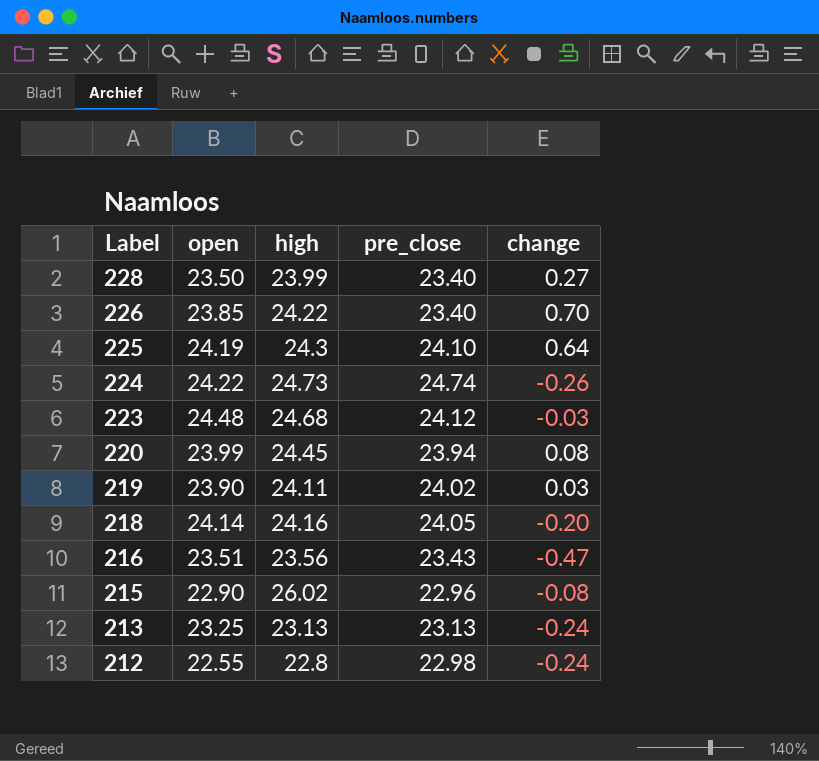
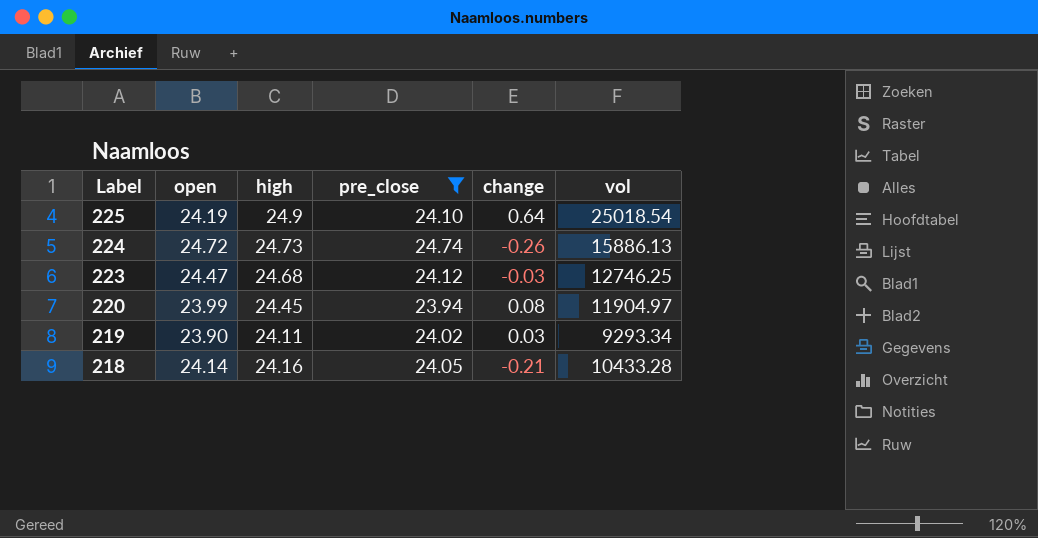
filter: none -> pre_close >= 23.94
column vol | position: none -> 6
225 | high: 24.3 -> 24.9
224 | open: 24.22 -> 24.72
223 | open: 24.48 -> 24.47
218 | change: -0.20 -> -0.21

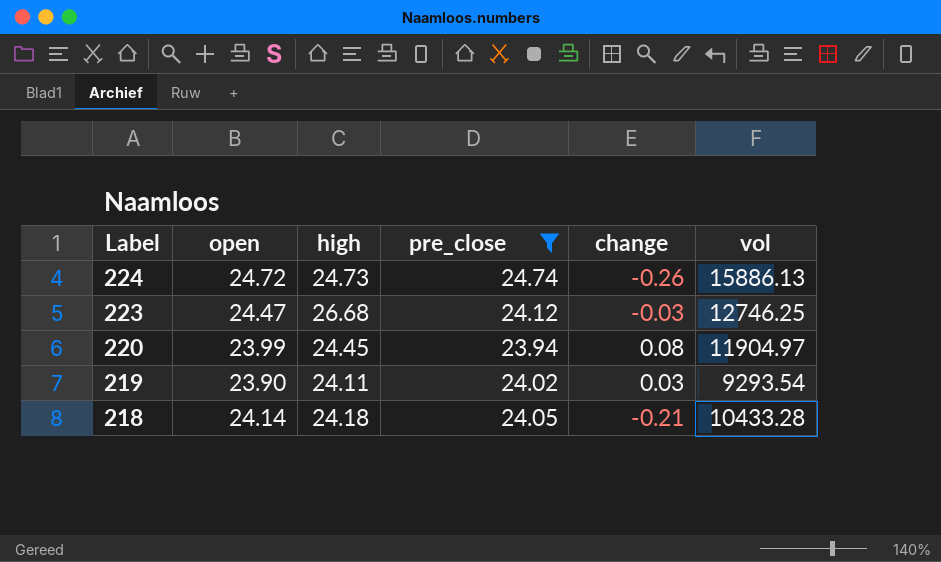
row 225: 24.19 | 24.9 | 24.10 | 0.64 | 25018.54 -> none
223 | high: 24.68 -> 26.68
219 | vol: 9293.34 -> 9293.54
218 | high: 24.16 -> 24.18

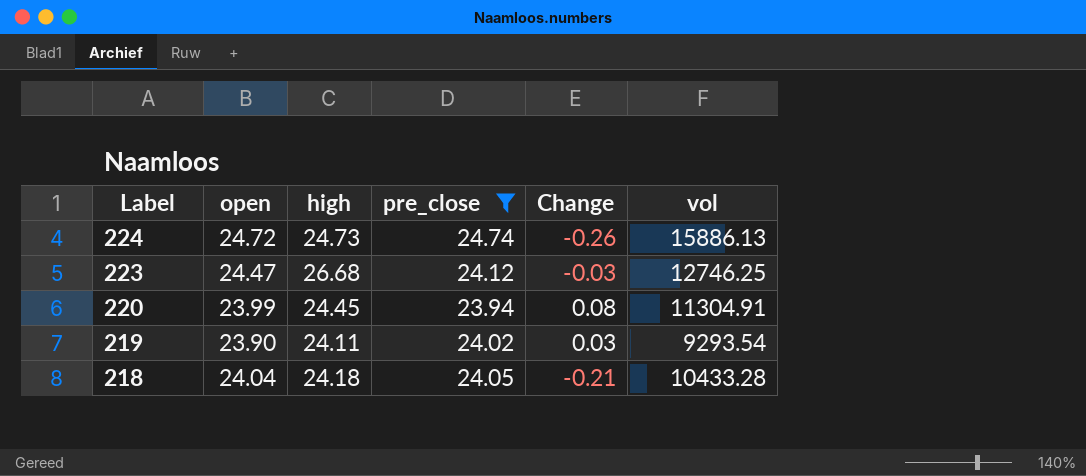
column name: change -> Change
220 | vol: 11904.97 -> 11304.91
218 | open: 24.14 -> 24.04

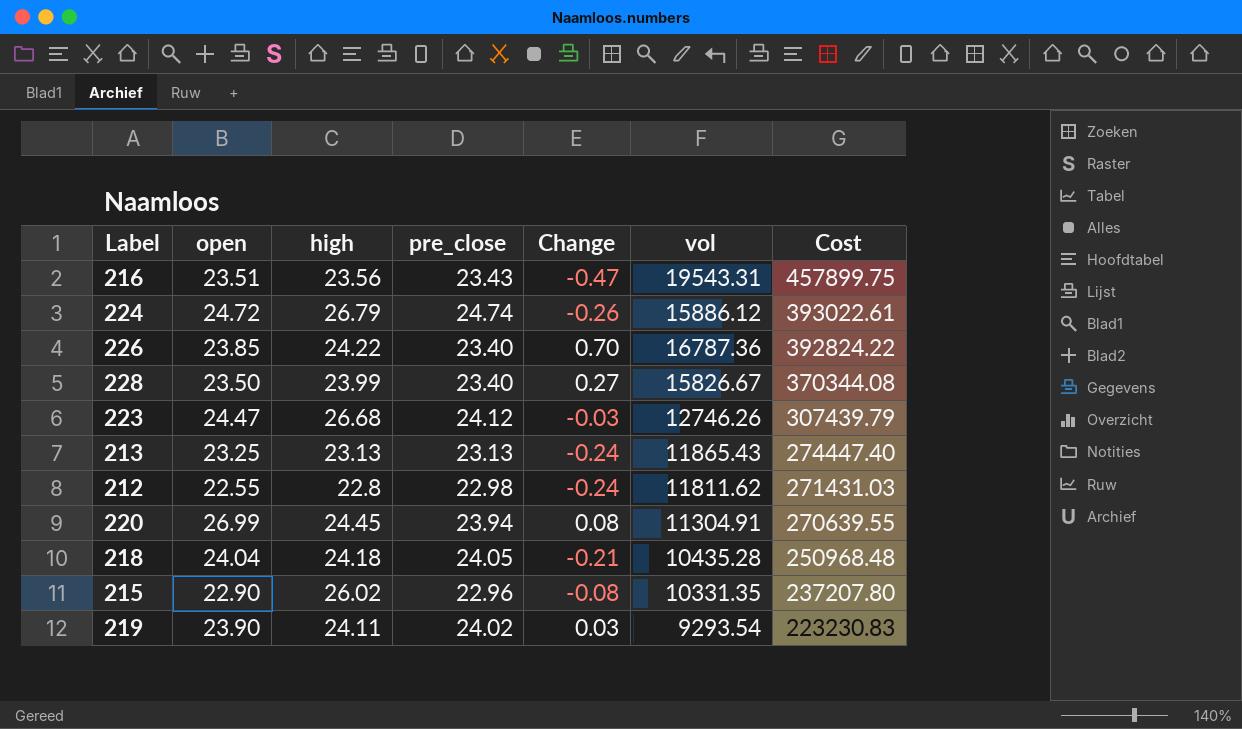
filter: pre_close >= 23.94 -> none
row order: Label descending -> Cost descending
column Cost | formula: none -> [pre_close] * [vol]
224 | high: 24.73 -> 26.79
224 | vol: 15886.13 -> 15886.12
223 | vol: 12746.25 -> 12746.26
220 | open: 23.99 -> 26.99
218 | vol: 10433.28 -> 10435.28

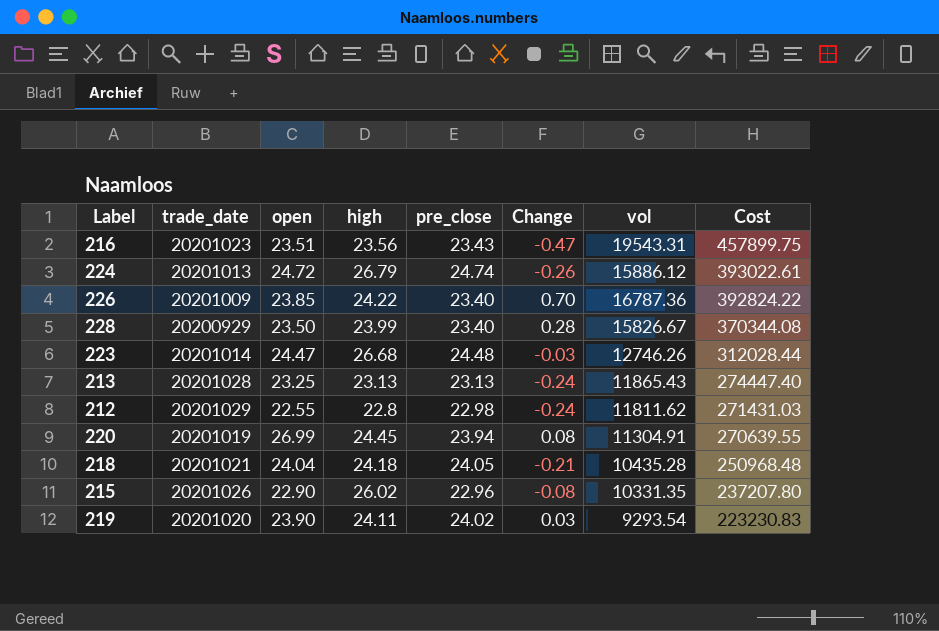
column trade_date | position: none -> 2
228 | Change: 0.27 -> 0.28
223 | pre_close: 24.12 -> 24.48
223 | Cost: 307439.79 -> 312028.44

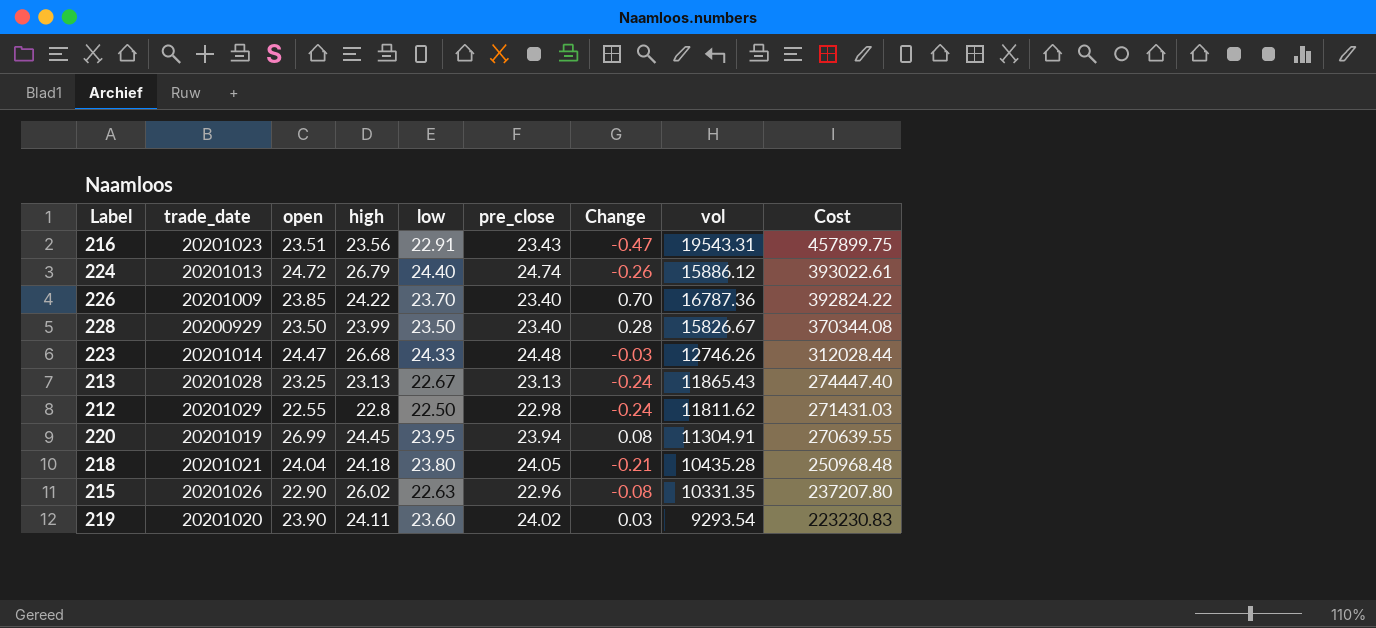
column low | position: none -> 5

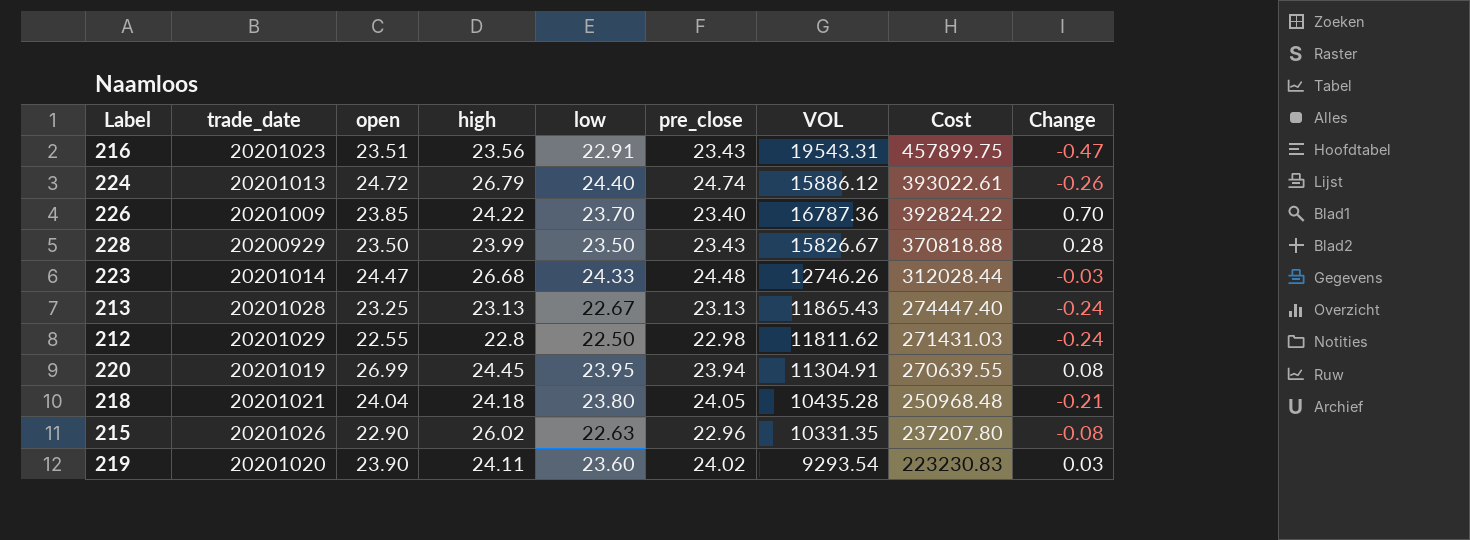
column name: vol -> VOL
column Change | position: 7 -> 9
228 | pre_close: 23.40 -> 23.43
228 | Cost: 370344.08 -> 370818.88

